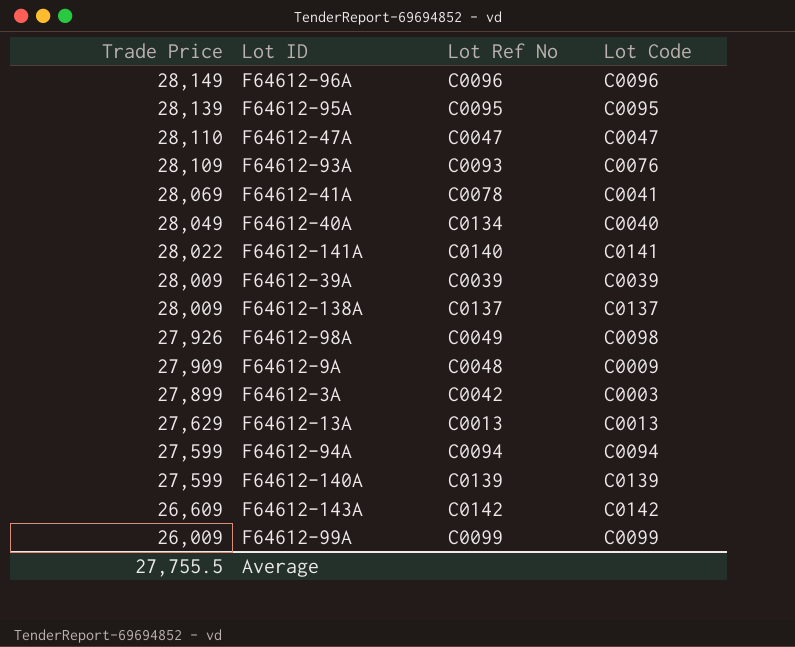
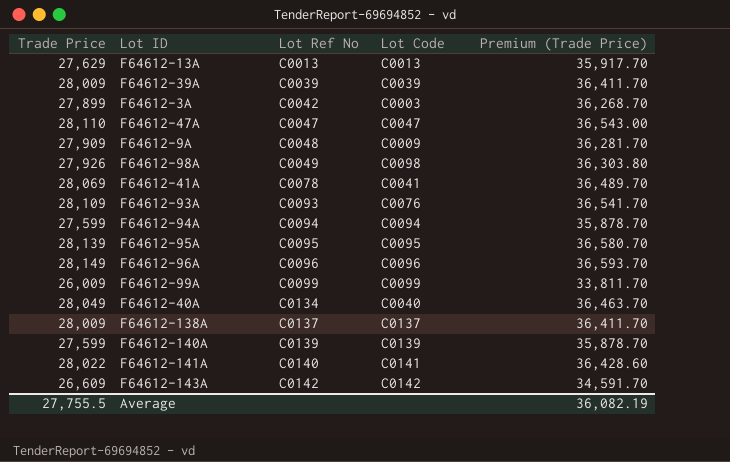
row order: Trade Price descending -> Lot Ref No ascending
column Premium (Trade Price) | formula: none -> [Trade Price] * 1.3

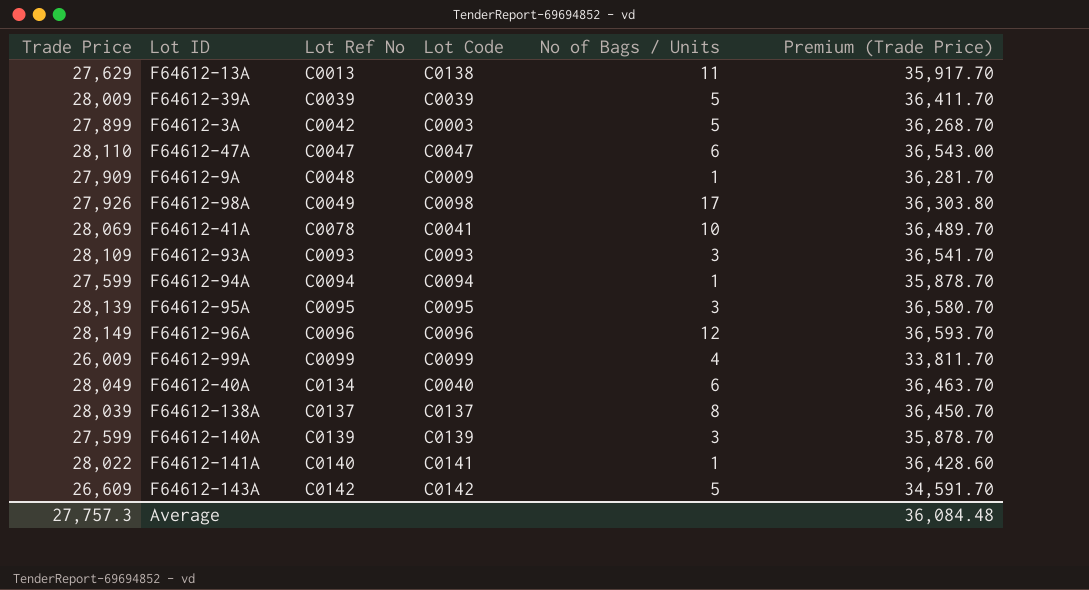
column No of Bags / Units | position: none -> 5
F64612-13A | Lot Code: C0013 -> C0138
F64612-93A | Lot Code: C0076 -> C0093
F64612-138A | Trade Price: 28,009 -> 28,039
F64612-138A | Premium (Trade Price): 36,411.70 -> 36,450.70
Average | Trade Price: 27,755.5 -> 27,757.3
Average | Premium (Trade Price): 36,082.19 -> 36,084.48

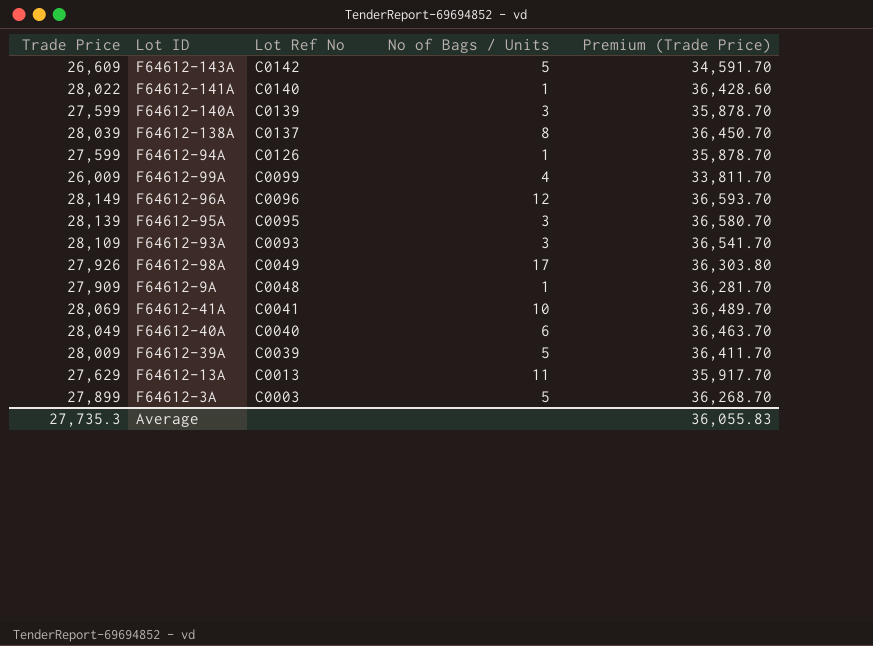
row order: Lot Ref No ascending -> Lot Ref No descending
column Lot Code | position: 4 -> none
row F64612-47A: 28,110 | C0047 | C0047 | 6 | 36,543.00 -> none
F64612-94A | Lot Ref No: C0094 -> C0126
F64612-41A | Lot Ref No: C0078 -> C0041
F64612-40A | Lot Ref No: C0134 -> C0040
F64612-3A | Lot Ref No: C0042 -> C0003
Average | Trade Price: 27,757.3 -> 27,735.3
Average | Premium (Trade Price): 36,084.48 -> 36,055.83

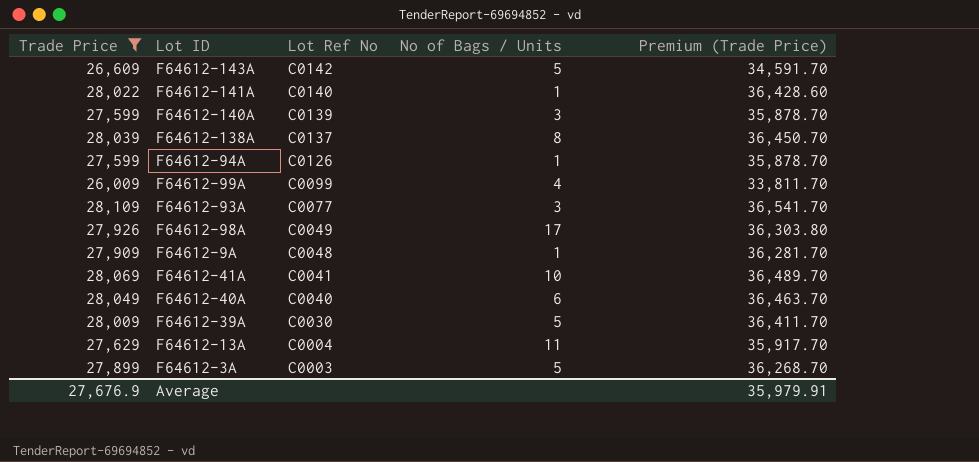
filter: none -> Trade Price <= 28,109
F64612-93A | Lot Ref No: C0093 -> C0077
F64612-39A | Lot Ref No: C0039 -> C0030
F64612-13A | Lot Ref No: C0013 -> C0004
Average | Trade Price: 27,735.3 -> 27,676.9
Average | Premium (Trade Price): 36,055.83 -> 35,979.91

